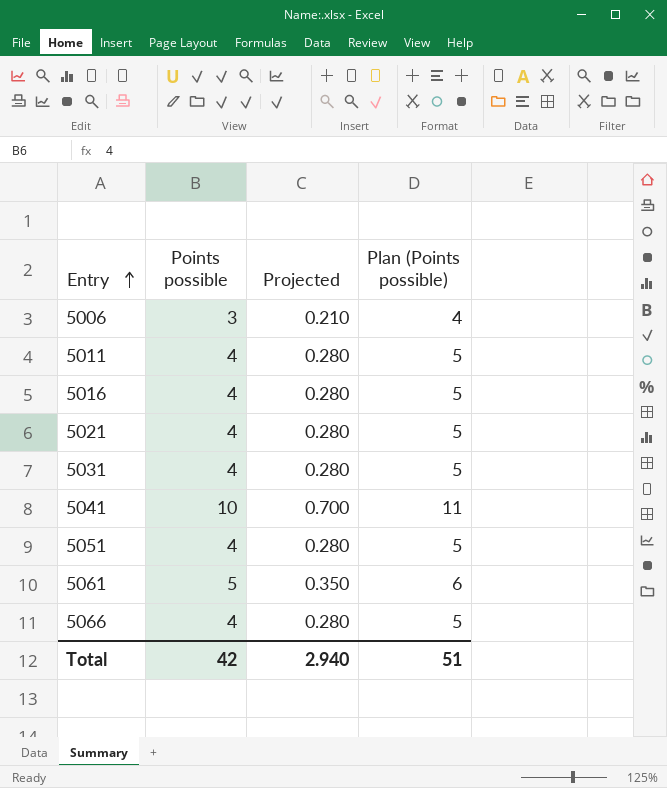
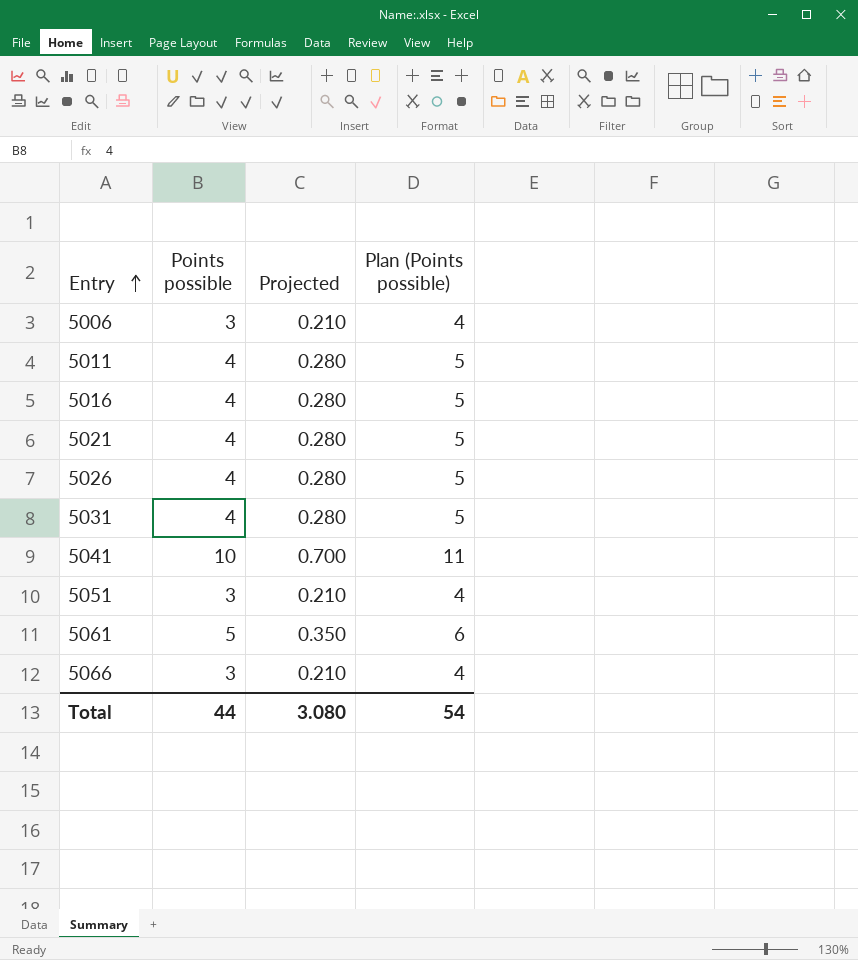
row 5026: none -> 4 | 0.280 | 5
5051 | Points possible: 4 -> 3
5051 | Projected: 0.280 -> 0.210
5051 | Plan (Points possible): 5 -> 4
5066 | Points possible: 4 -> 3
5066 | Projected: 0.280 -> 0.210
5066 | Plan (Points possible): 5 -> 4
Total | Points possible: 42 -> 44
Total | Projected: 2.940 -> 3.080
Total | Plan (Points possible): 51 -> 54

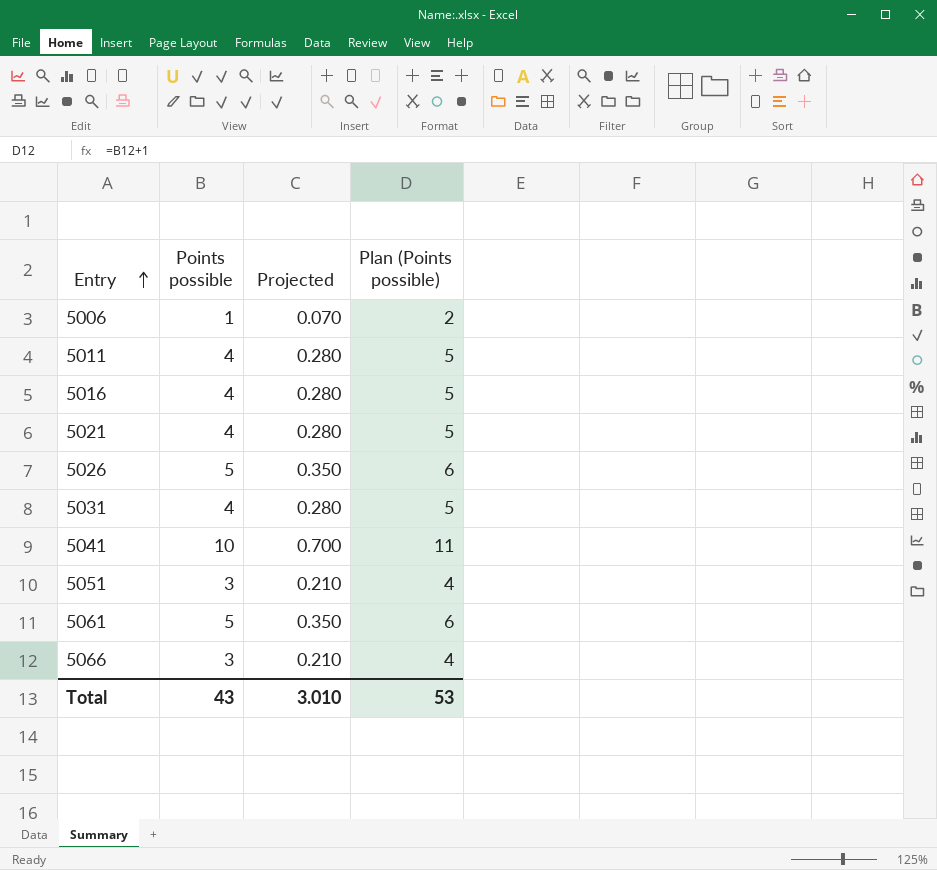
5006 | Points possible: 3 -> 1
5006 | Projected: 0.210 -> 0.070
5006 | Plan (Points possible): 4 -> 2
5026 | Points possible: 4 -> 5
5026 | Projected: 0.280 -> 0.350
5026 | Plan (Points possible): 5 -> 6
Total | Points possible: 44 -> 43
Total | Projected: 3.080 -> 3.010
Total | Plan (Points possible): 54 -> 53

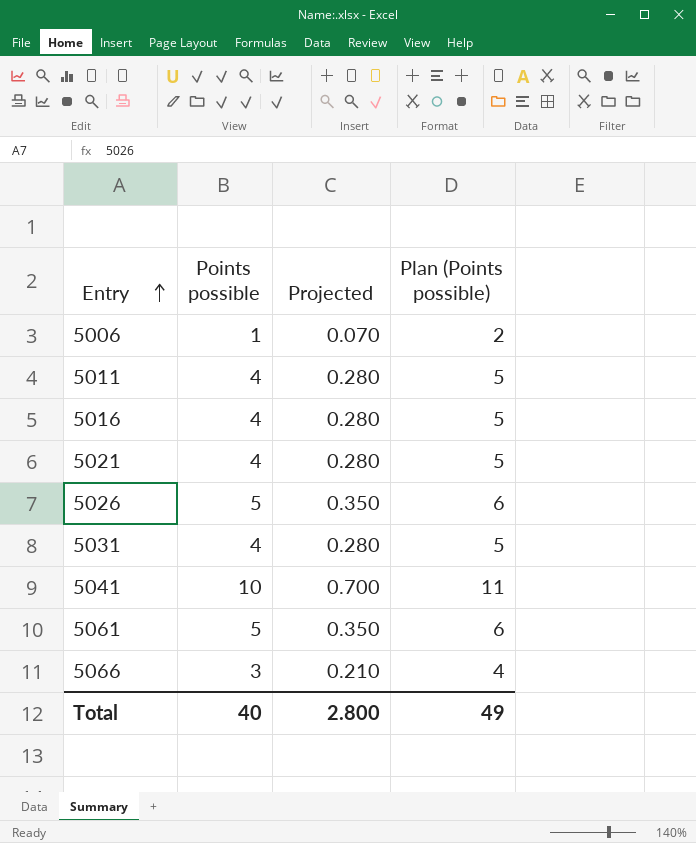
row 5051: 3 | 0.210 | 4 -> none
Total | Points possible: 43 -> 40
Total | Projected: 3.010 -> 2.800
Total | Plan (Points possible): 53 -> 49

